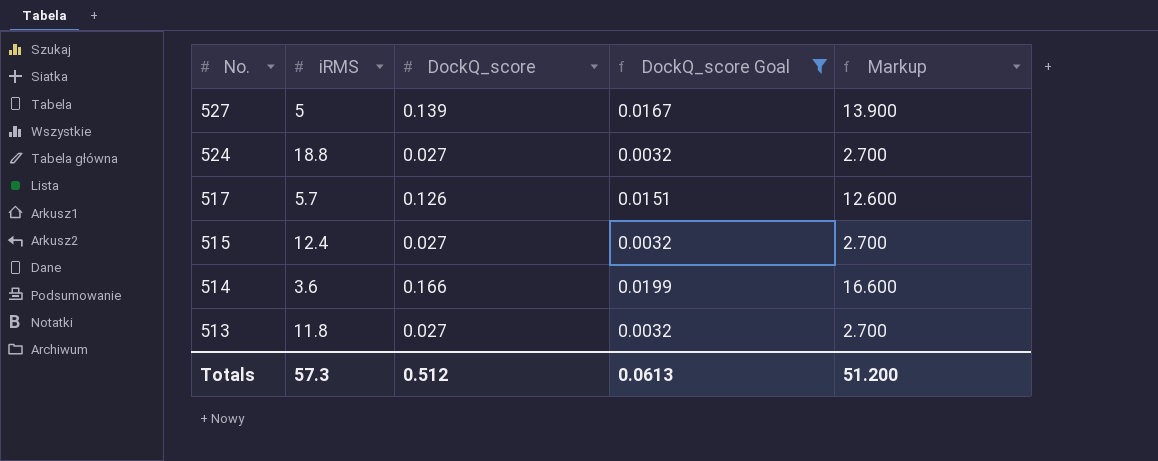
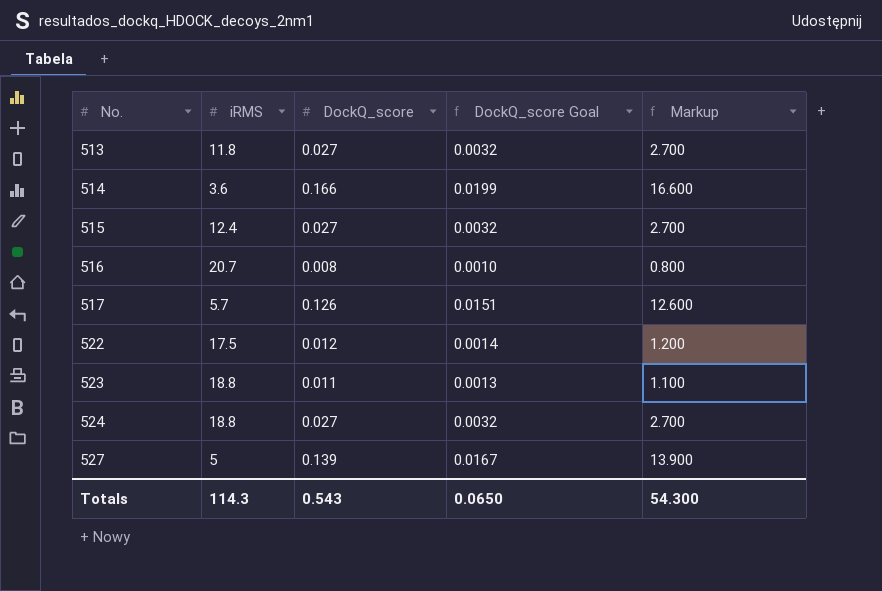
filter: DockQ_score Goal >= 0.0032 -> none
row order: No. descending -> No. ascending
Totals | iRMS: 57.3 -> 114.3
Totals | DockQ_score: 0.512 -> 0.543
Totals | DockQ_score Goal: 0.0613 -> 0.0650
Totals | Markup: 51.200 -> 54.300

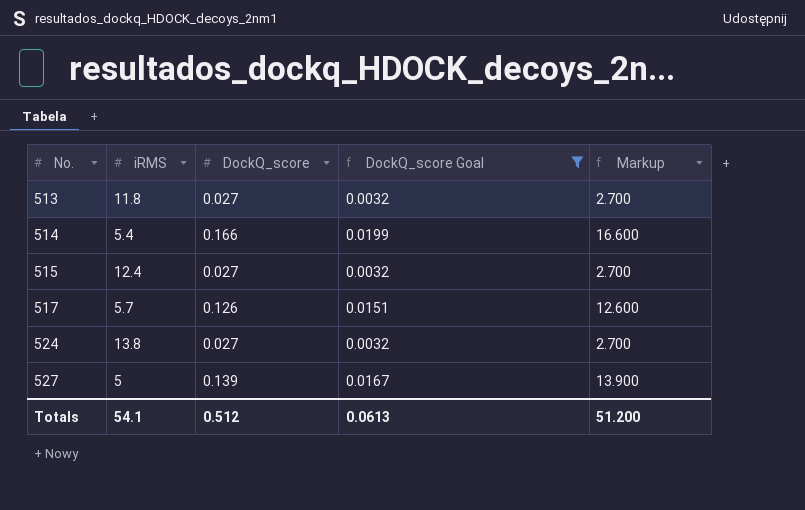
filter: none -> DockQ_score Goal >= 0.0032
514 | iRMS: 3.6 -> 5.4
524 | iRMS: 18.8 -> 13.8
Totals | iRMS: 114.3 -> 54.1
Totals | DockQ_score: 0.543 -> 0.512
Totals | DockQ_score Goal: 0.0650 -> 0.0613
Totals | Markup: 54.300 -> 51.200

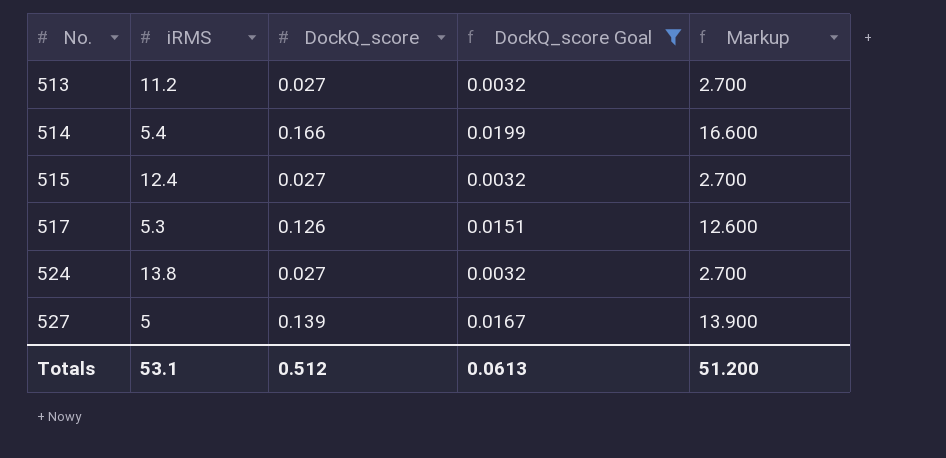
513 | iRMS: 11.8 -> 11.2
517 | iRMS: 5.7 -> 5.3
Totals | iRMS: 54.1 -> 53.1

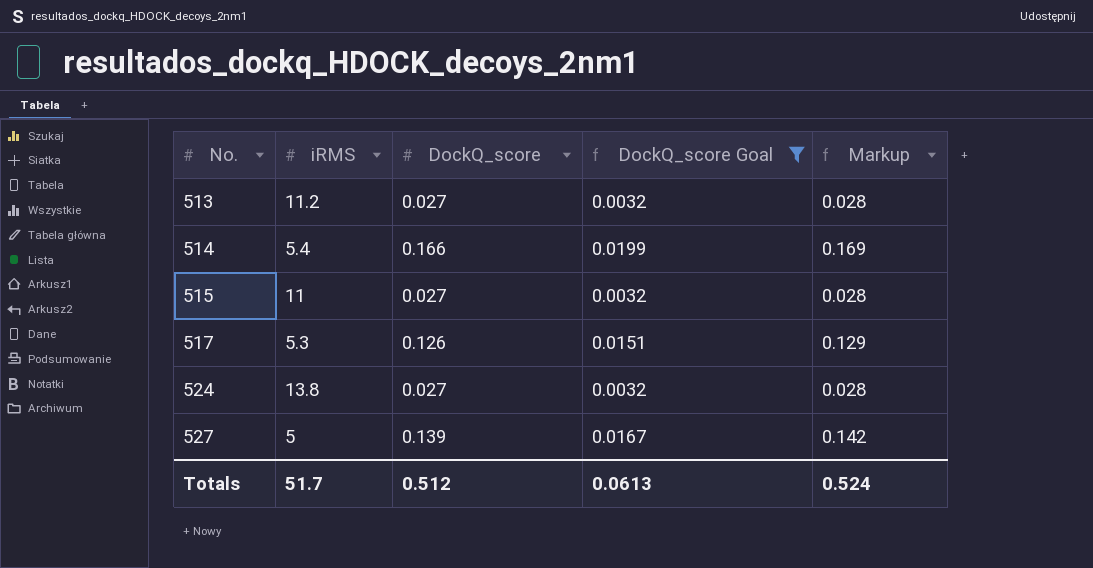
column Markup | formula: [DockQ_score] * 100 -> [DockQ_score] * 1.02
515 | iRMS: 12.4 -> 11
Totals | iRMS: 53.1 -> 51.7
Totals | Markup: 51.200 -> 0.524

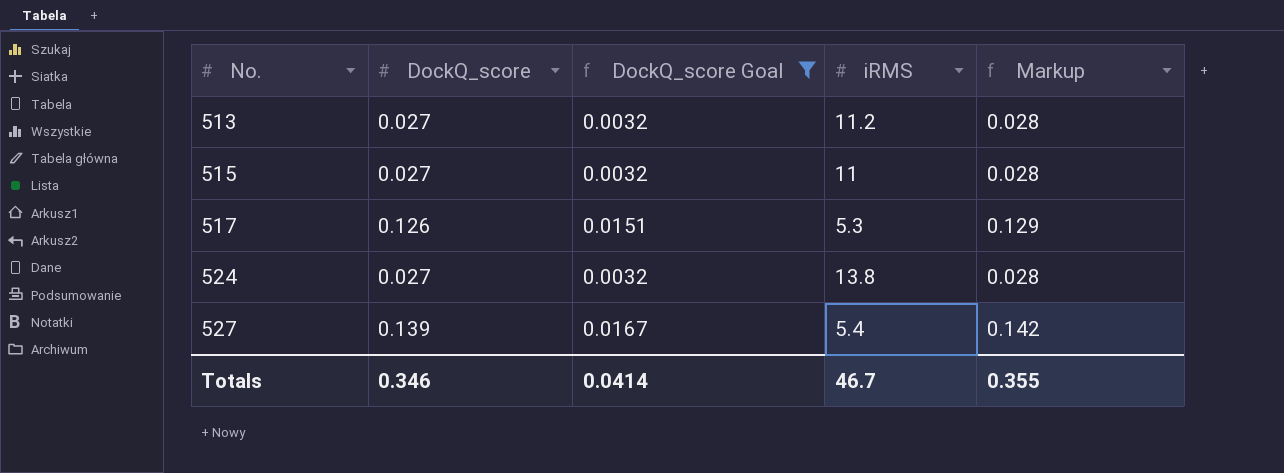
column iRMS | position: 2 -> 4
row 514: 5.4 | 0.166 | 0.0199 | 0.169 -> none
527 | iRMS: 5 -> 5.4
Totals | DockQ_score: 0.512 -> 0.346
Totals | DockQ_score Goal: 0.0613 -> 0.0414
Totals | iRMS: 51.7 -> 46.7
Totals | Markup: 0.524 -> 0.355

